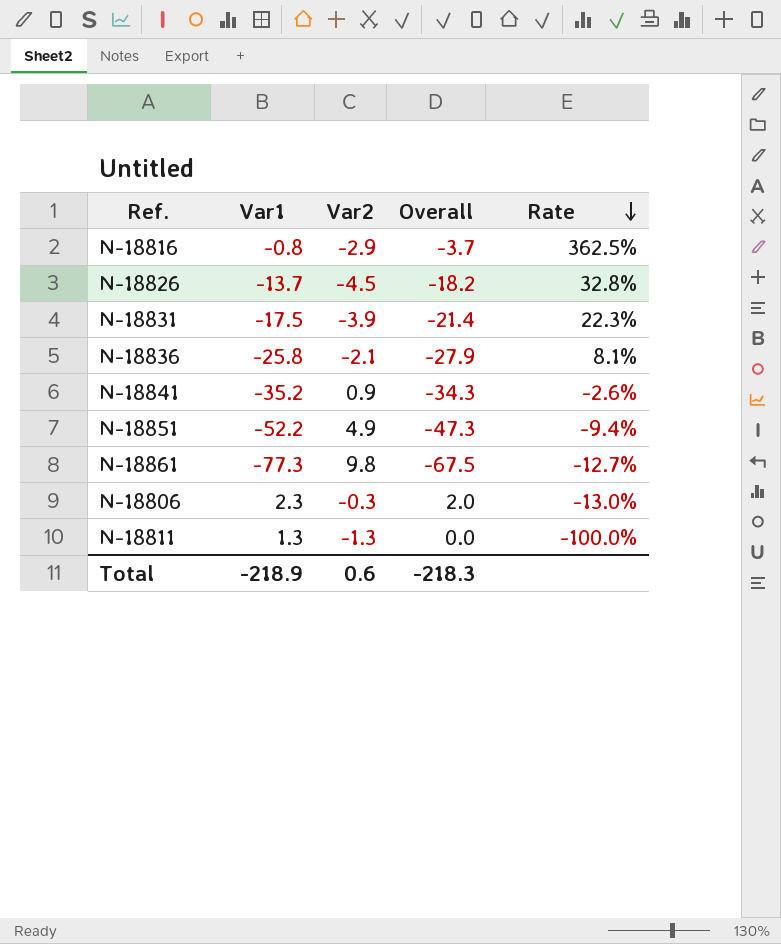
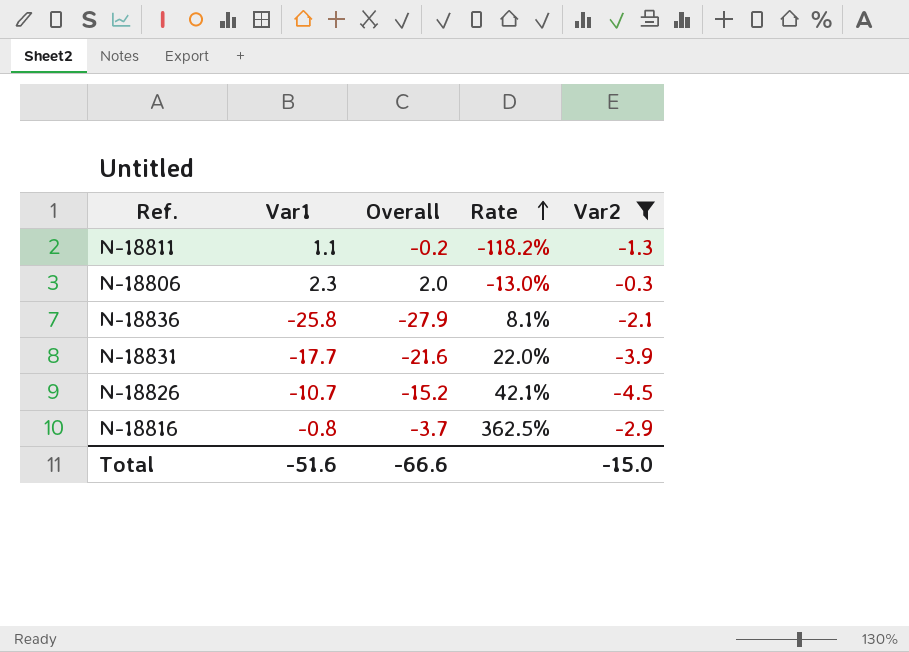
filter: none -> Var2 <= -0.3
row order: Rate descending -> Rate ascending
column Var2 | position: 3 -> 5
N-18811 | Var1: 1.3 -> 1.1
N-18811 | Overall: 0.0 -> -0.2
N-18811 | Rate: -100.0% -> -118.2%
N-18831 | Var1: -17.5 -> -17.7
N-18831 | Overall: -21.4 -> -21.6
N-18831 | Rate: 22.3% -> 22.0%
N-18826 | Var1: -13.7 -> -10.7
N-18826 | Overall: -18.2 -> -15.2
N-18826 | Rate: 32.8% -> 42.1%
Total | Var1: -218.9 -> -51.6
Total | Overall: -218.3 -> -66.6
Total | Var2: 0.6 -> -15.0

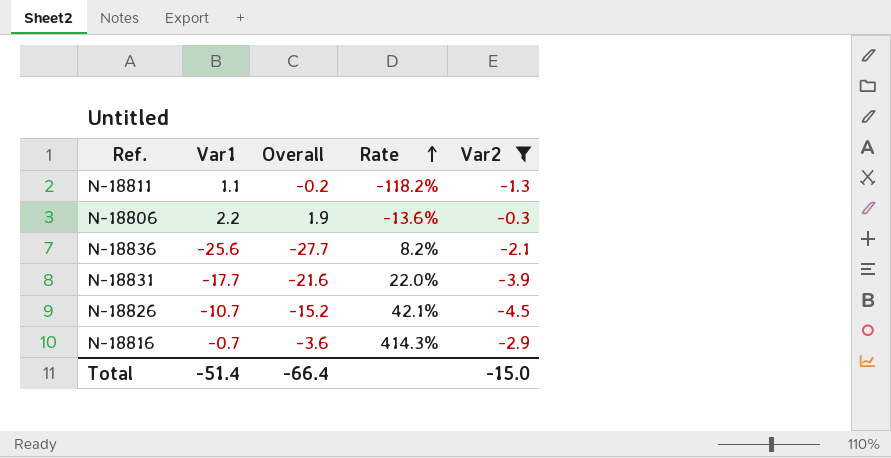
N-18806 | Var1: 2.3 -> 2.2
N-18806 | Overall: 2.0 -> 1.9
N-18806 | Rate: -13.0% -> -13.6%
N-18836 | Var1: -25.8 -> -25.6
N-18836 | Overall: -27.9 -> -27.7
N-18836 | Rate: 8.1% -> 8.2%
N-18816 | Var1: -0.8 -> -0.7
N-18816 | Overall: -3.7 -> -3.6
N-18816 | Rate: 362.5% -> 414.3%
Total | Var1: -51.6 -> -51.4
Total | Overall: -66.6 -> -66.4

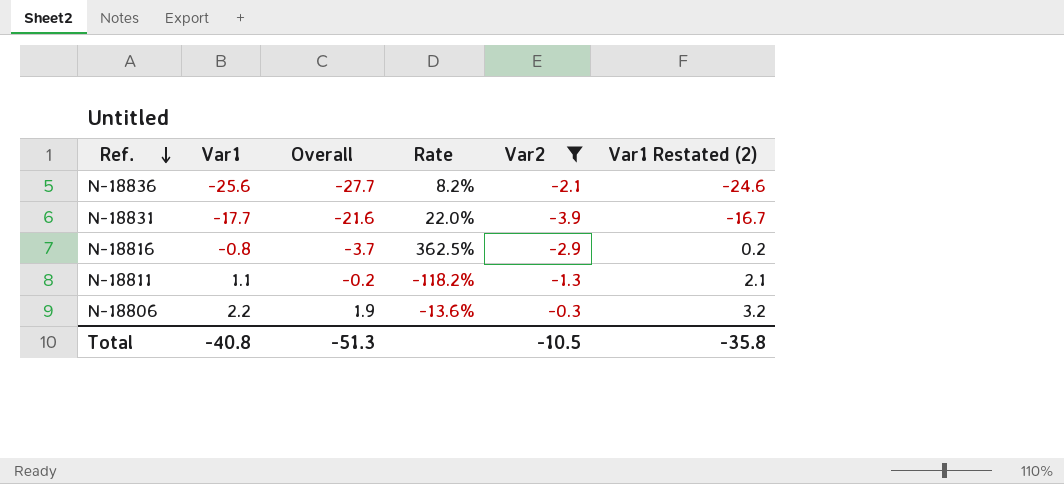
row order: Rate ascending -> Ref. descending
column Var1 Restated (2) | formula: none -> [Var1] + 1
row N-18826: -10.7 | -15.2 | 42.1% | -4.5 -> none
N-18816 | Var1: -0.7 -> -0.8
N-18816 | Overall: -3.6 -> -3.7
N-18816 | Rate: 414.3% -> 362.5%
Total | Var1: -51.4 -> -40.8
Total | Overall: -66.4 -> -51.3
Total | Var2: -15.0 -> -10.5

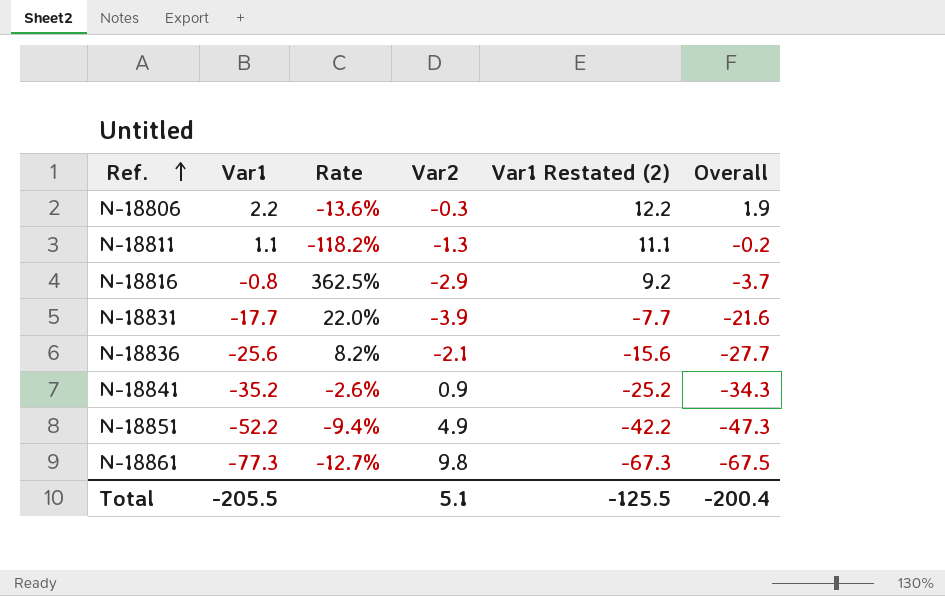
filter: Var2 <= -0.3 -> none
row order: Ref. descending -> Ref. ascending
column Var1 Restated (2) | formula: [Var1] + 1 -> [Var1] + 10
column Overall | position: 3 -> 6
Total | Var1: -40.8 -> -205.5
Total | Var2: -10.5 -> 5.1
Total | Var1 Restated (2): -35.8 -> -125.5
Total | Overall: -51.3 -> -200.4

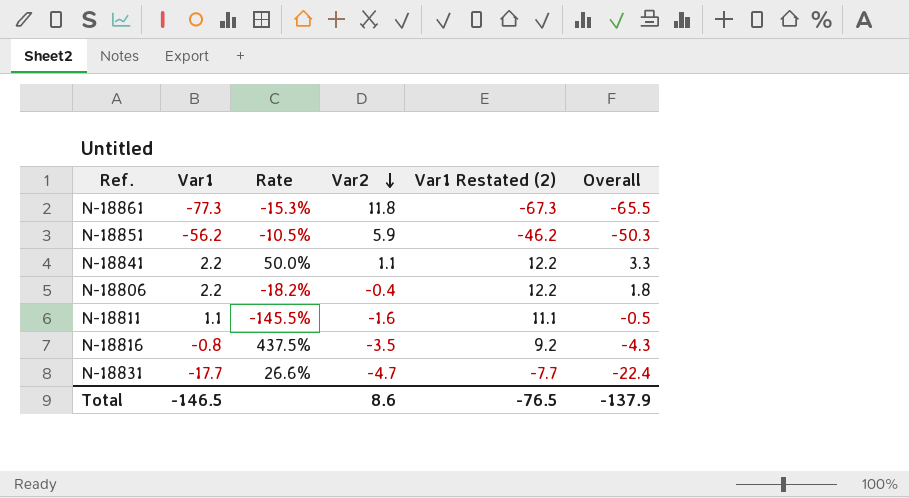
row order: Ref. ascending -> Var2 descending
row N-18836: -25.6 | 8.2% | -2.1 | -15.6 | -27.7 -> none
N-18861 | Rate: -12.7% -> -15.3%
N-18861 | Var2: 9.8 -> 11.8
N-18861 | Overall: -67.5 -> -65.5
N-18851 | Var1: -52.2 -> -56.2
N-18851 | Rate: -9.4% -> -10.5%
N-18851 | Var2: 4.9 -> 5.9
N-18851 | Var1 Restated (2): -42.2 -> -46.2
N-18851 | Overall: -47.3 -> -50.3
N-18841 | Var1: -35.2 -> 2.2
N-18841 | Rate: -2.6% -> 50.0%
N-18841 | Var2: 0.9 -> 1.1
N-18841 | Var1 Restated (2): -25.2 -> 12.2
N-18841 | Overall: -34.3 -> 3.3
N-18806 | Rate: -13.6% -> -18.2%
N-18806 | Var2: -0.3 -> -0.4
N-18806 | Overall: 1.9 -> 1.8
N-18811 | Rate: -118.2% -> -145.5%
N-18811 | Var2: -1.3 -> -1.6
N-18811 | Overall: -0.2 -> -0.5
N-18816 | Rate: 362.5% -> 437.5%
N-18816 | Var2: -2.9 -> -3.5
N-18816 | Overall: -3.7 -> -4.3
N-18831 | Rate: 22.0% -> 26.6%
N-18831 | Var2: -3.9 -> -4.7
N-18831 | Overall: -21.6 -> -22.4
Total | Var1: -205.5 -> -146.5
Total | Var2: 5.1 -> 8.6
Total | Var1 Restated (2): -125.5 -> -76.5
Total | Overall: -200.4 -> -137.9

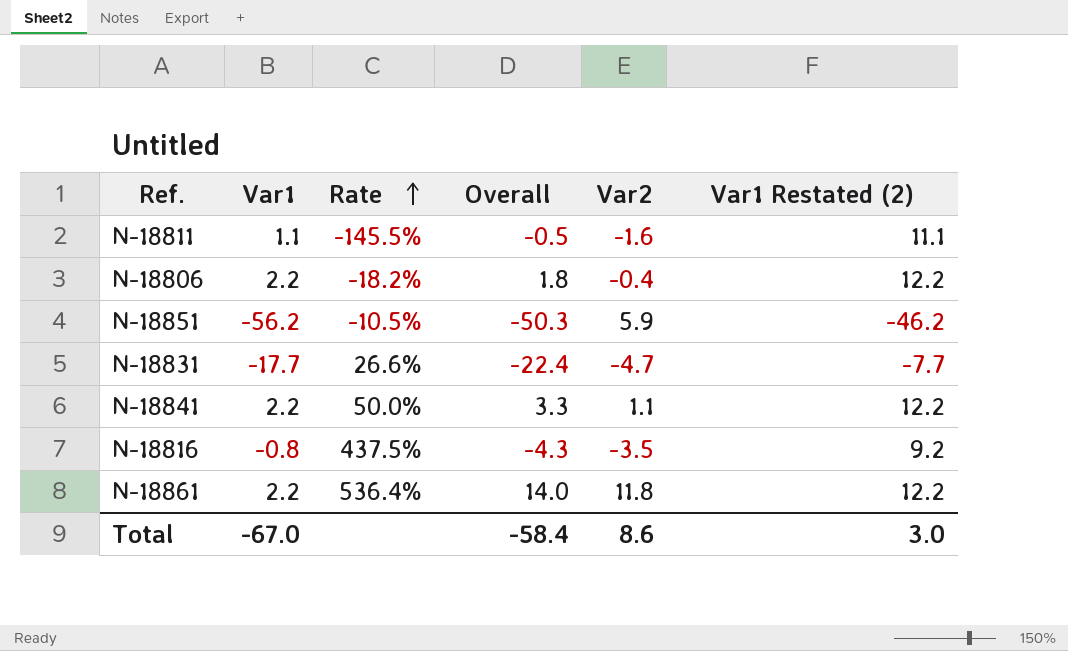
row order: Var2 descending -> Rate ascending
column Overall | position: 6 -> 4
N-18861 | Var1: -77.3 -> 2.2
N-18861 | Rate: -15.3% -> 536.4%
N-18861 | Overall: -65.5 -> 14.0
N-18861 | Var1 Restated (2): -67.3 -> 12.2
Total | Var1: -146.5 -> -67.0
Total | Overall: -137.9 -> -58.4
Total | Var1 Restated (2): -76.5 -> 3.0

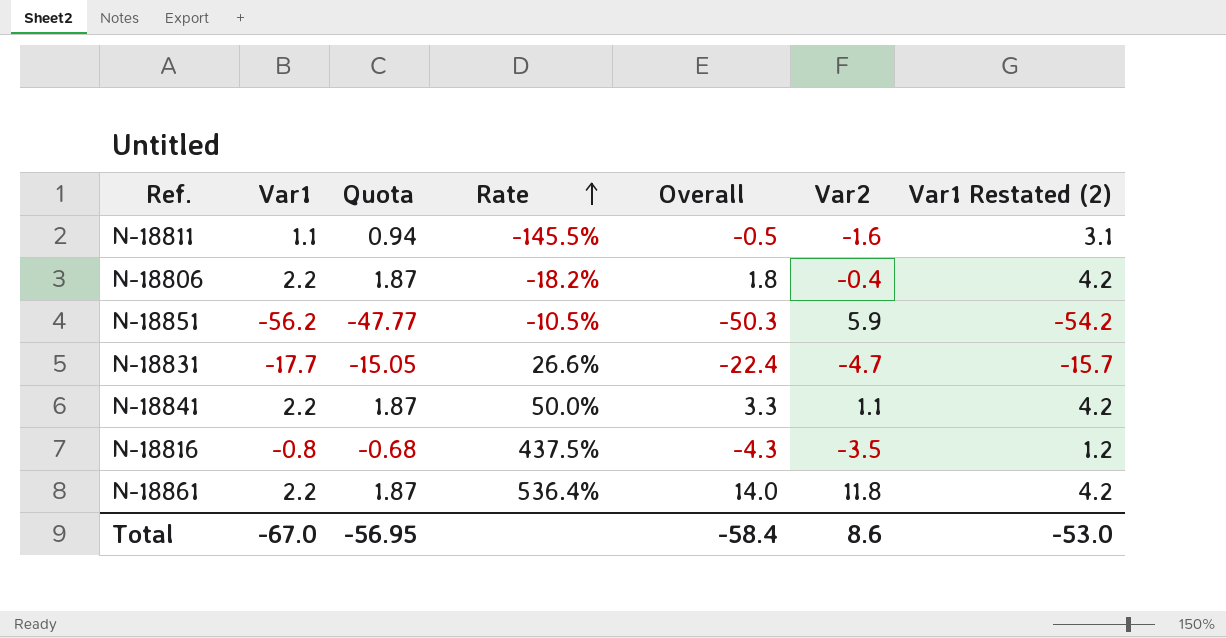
column Quota | formula: none -> [Var1] * 0.85
column Var1 Restated (2) | formula: [Var1] + 10 -> [Var1] + 2
Total | Var1 Restated (2): 3.0 -> -53.0

